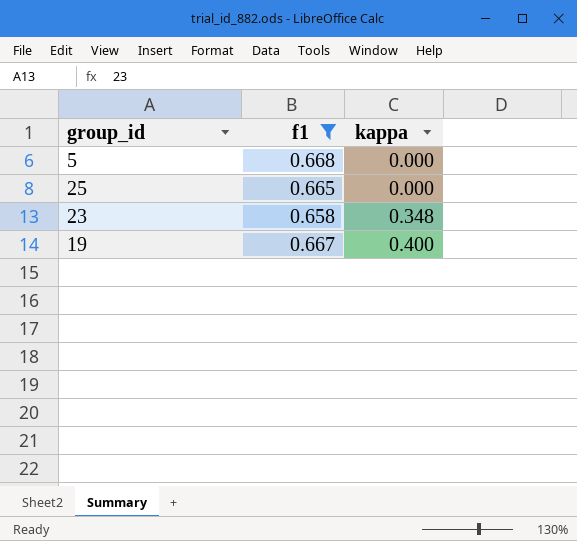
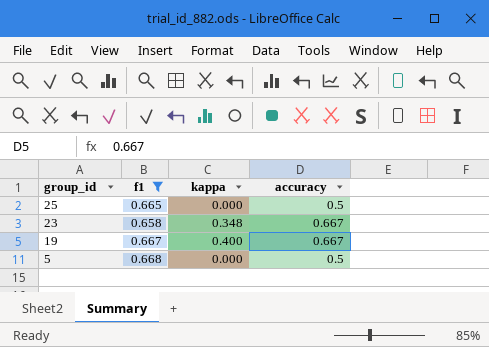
row order: kappa ascending -> group_id descending
column accuracy | position: none -> 4

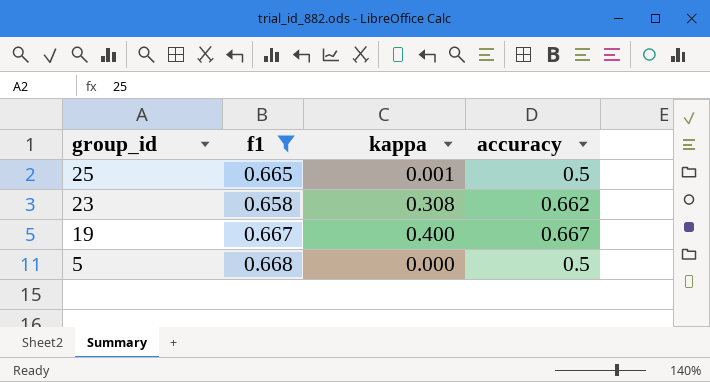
25 | kappa: 0.000 -> 0.001
23 | kappa: 0.348 -> 0.308
23 | accuracy: 0.667 -> 0.662

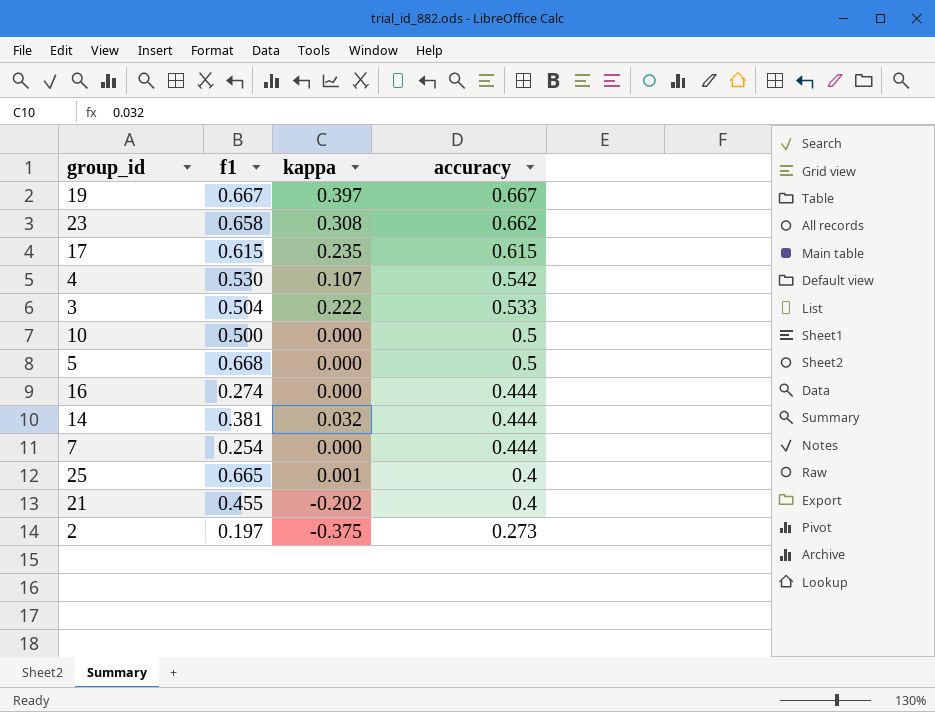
filter: f1 >= 0.658 -> none
row order: group_id descending -> accuracy descending
19 | kappa: 0.400 -> 0.397
25 | accuracy: 0.5 -> 0.4

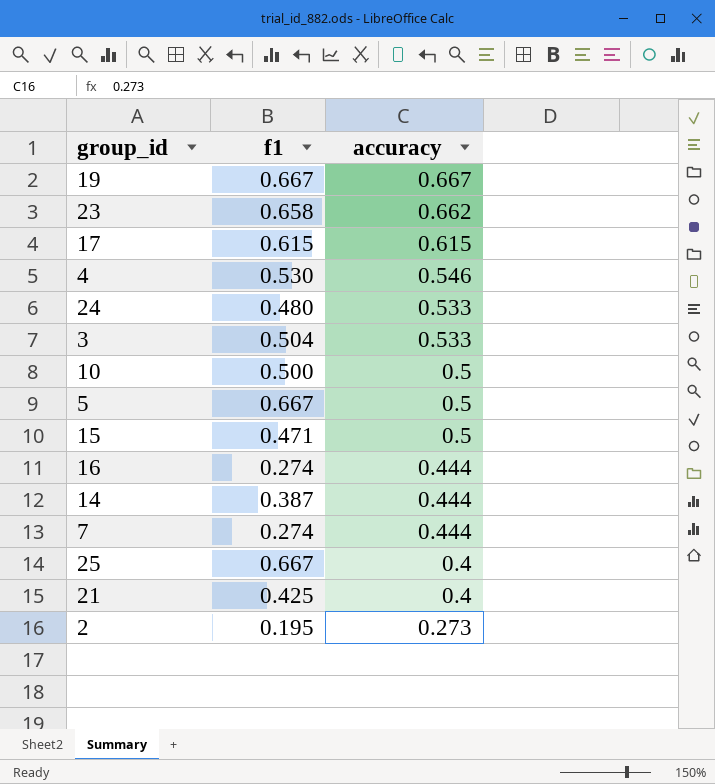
column kappa | position: 3 -> none
4 | accuracy: 0.542 -> 0.546
row 24: none -> 0.480 | 0.533
5 | f1: 0.668 -> 0.667
row 15: none -> 0.471 | 0.5
14 | f1: 0.381 -> 0.387
7 | f1: 0.254 -> 0.274
25 | f1: 0.665 -> 0.667
21 | f1: 0.455 -> 0.425
2 | f1: 0.197 -> 0.195

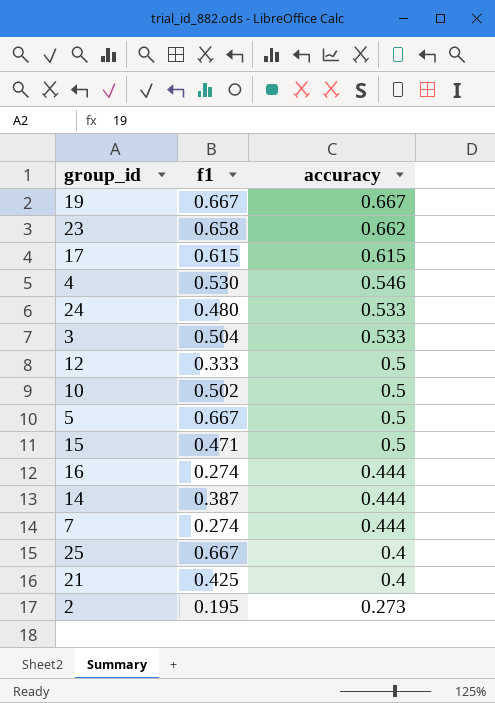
row 12: none -> 0.333 | 0.5
10 | f1: 0.500 -> 0.502

